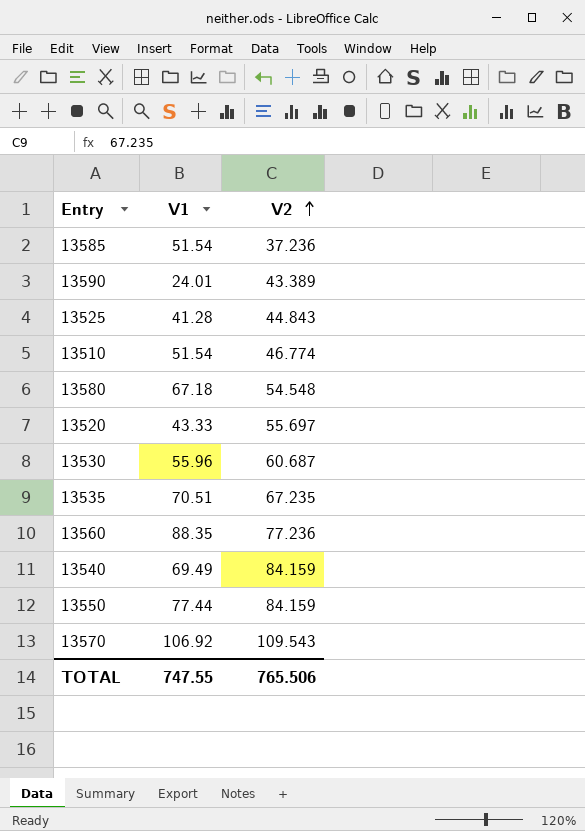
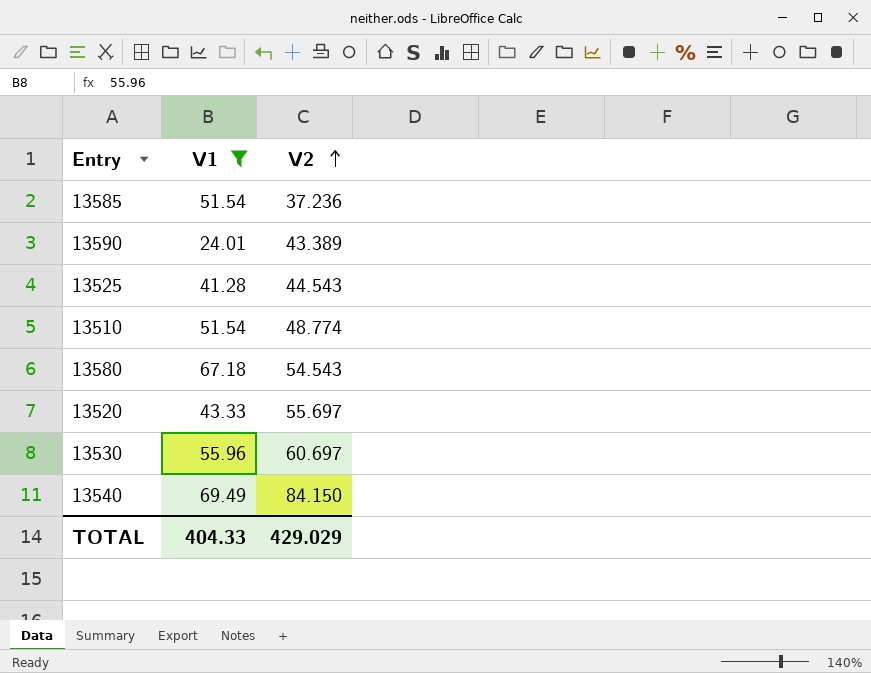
filter: none -> V1 <= 69.49
13525 | V2: 44.843 -> 44.543
13510 | V2: 46.774 -> 48.774
13580 | V2: 54.548 -> 54.543
13530 | V2: 60.687 -> 60.697
13540 | V2: 84.159 -> 84.150
TOTAL | V1: 747.55 -> 404.33
TOTAL | V2: 765.506 -> 429.029

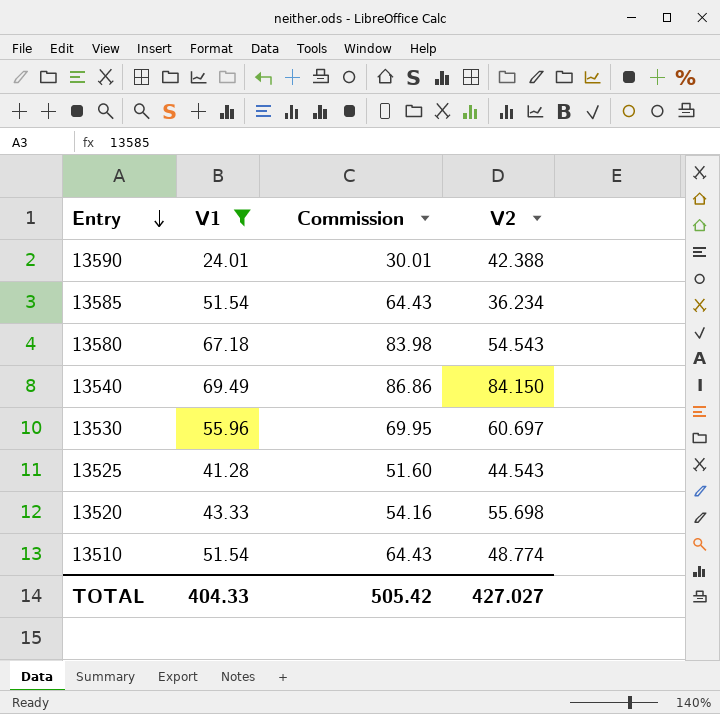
row order: V2 ascending -> Entry descending
column Commission | formula: none -> [V1] * 1.25
13590 | V2: 43.389 -> 42.388
13585 | V2: 37.236 -> 36.234
13520 | V2: 55.697 -> 55.698
TOTAL | V2: 429.029 -> 427.027

